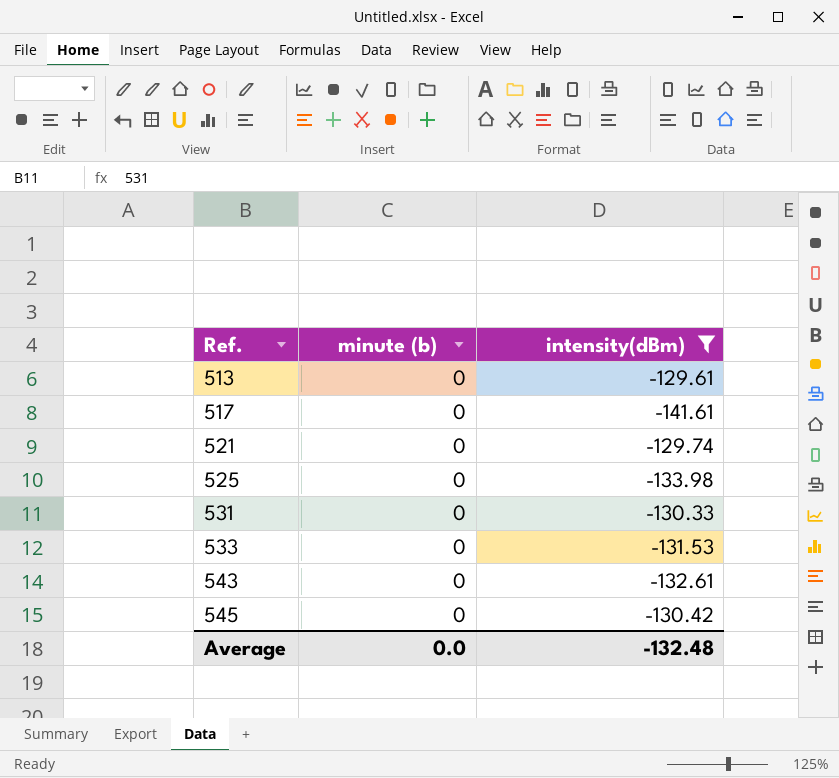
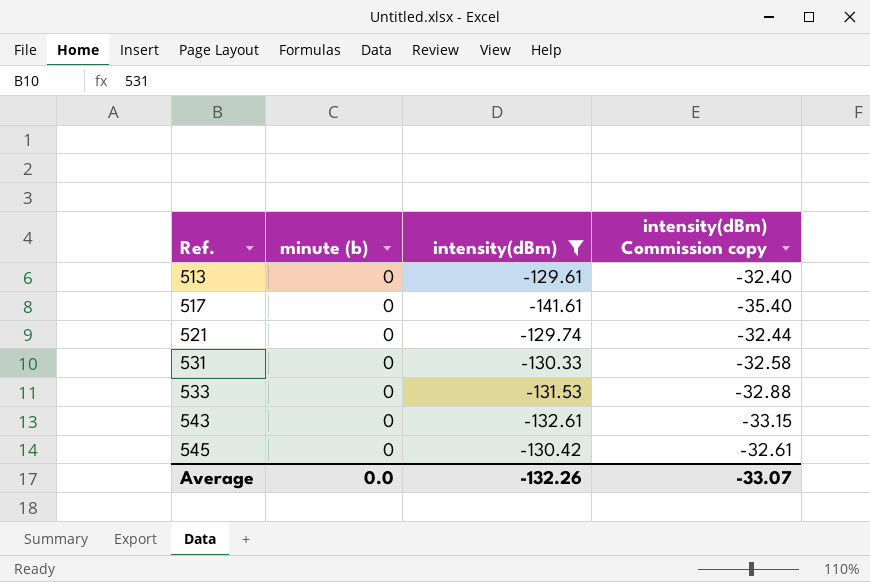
column intensity(dBm) Commission copy | formula: none -> [intensity(dBm)] * 0.25
row 525: 0 | -133.98 -> none
Average | intensity(dBm): -132.48 -> -132.26

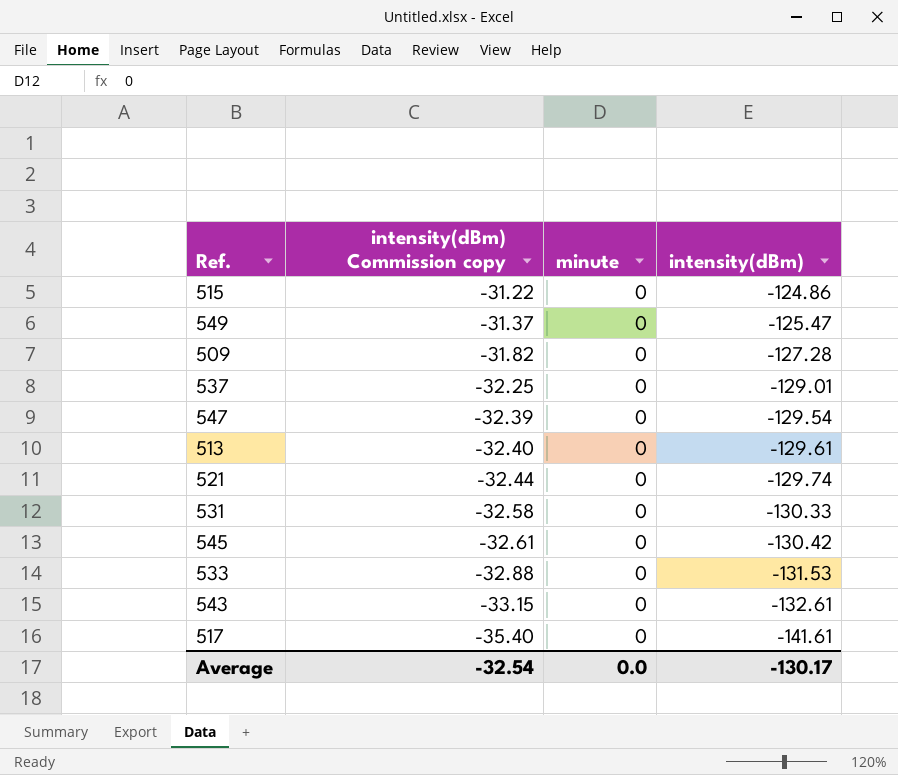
filter: intensity(dBm) <= -129.61 -> none
row order: Ref. ascending -> intensity(dBm) Commission copy descending
column intensity(dBm) Commission copy | position: 4 -> 2
column name: minute (b) -> minute
Average | intensity(dBm) Commission copy: -33.07 -> -32.54
Average | intensity(dBm): -132.26 -> -130.17

